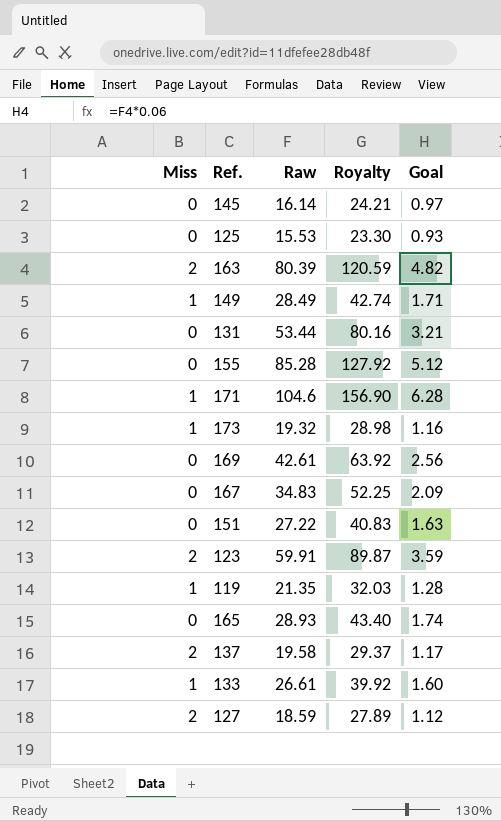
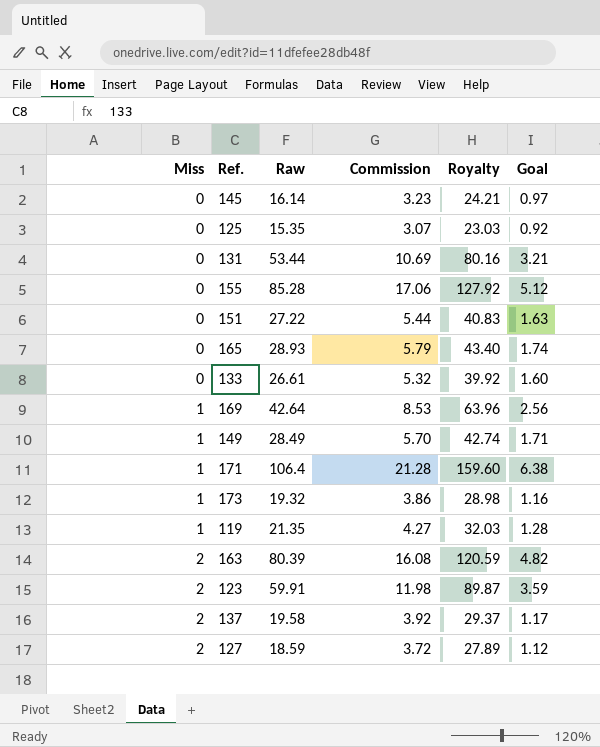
row order: none -> Miss ascending
column Commission | formula: none -> [Raw] * 0.2
row 167: 0 | 34.83 | 52.25 | 2.09 -> none
125 | Raw: 15.53 -> 15.35
125 | Royalty: 23.30 -> 23.03
125 | Goal: 0.93 -> 0.92
133 | Miss: 1 -> 0
169 | Miss: 0 -> 1
169 | Raw: 42.61 -> 42.64
169 | Royalty: 63.92 -> 63.96
171 | Raw: 104.6 -> 106.4
171 | Royalty: 156.90 -> 159.60
171 | Goal: 6.28 -> 6.38

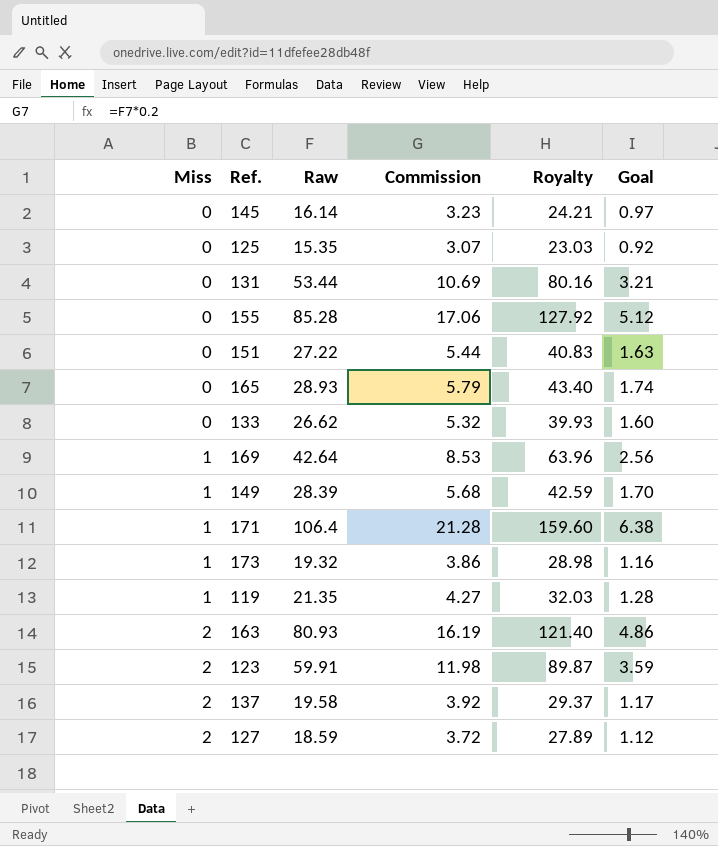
133 | Raw: 26.61 -> 26.62
133 | Royalty: 39.92 -> 39.93
149 | Raw: 28.49 -> 28.39
149 | Commission: 5.70 -> 5.68
149 | Royalty: 42.74 -> 42.59
149 | Goal: 1.71 -> 1.70
163 | Raw: 80.39 -> 80.93
163 | Commission: 16.08 -> 16.19
163 | Royalty: 120.59 -> 121.40
163 | Goal: 4.82 -> 4.86

